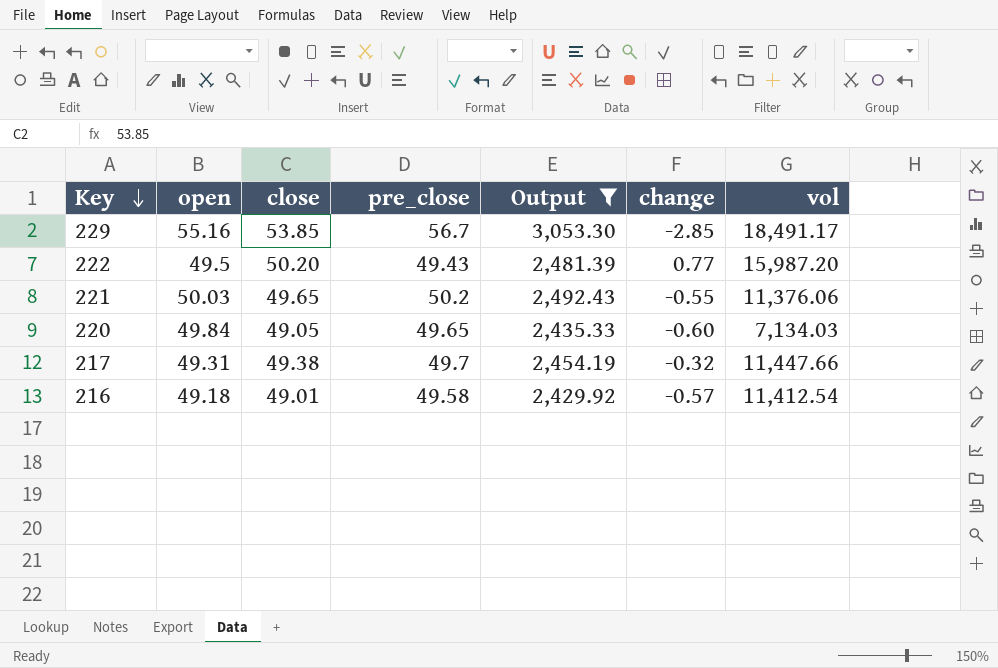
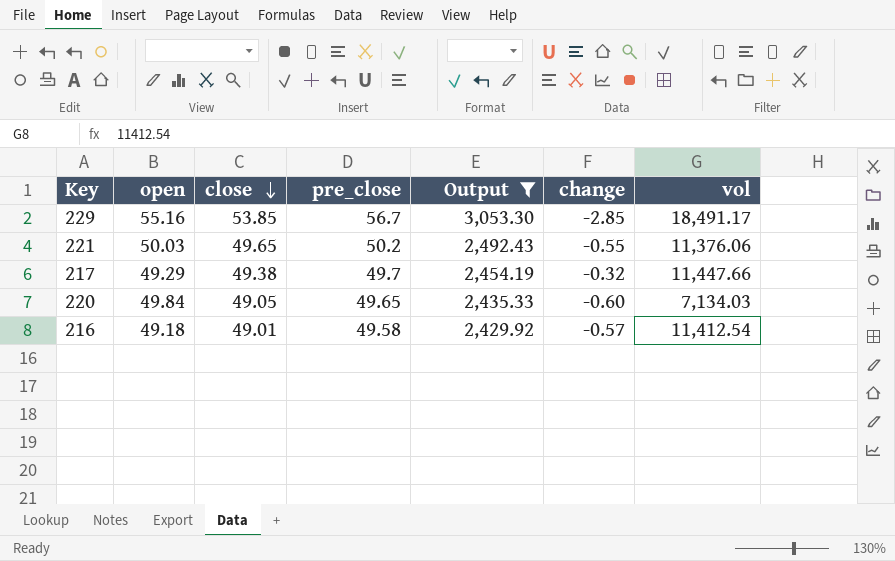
row order: Key descending -> close descending
row 222: 49.5 | 50.20 | 49.43 | 2,481.39 | 0.77 | 15,987.20 -> none
217 | open: 49.31 -> 49.29

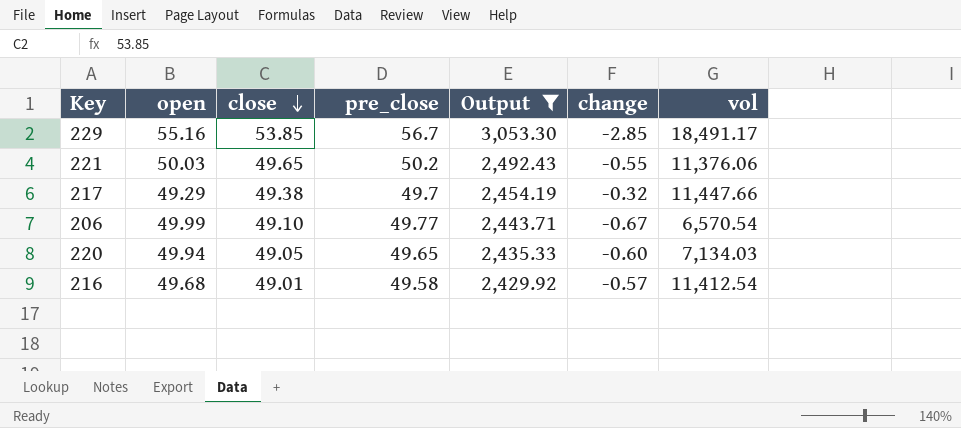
row 206: none -> 49.99 | 49.10 | 49.77 | 2,443.71 | -0.67 | 6,570.54
220 | open: 49.84 -> 49.94
216 | open: 49.18 -> 49.68

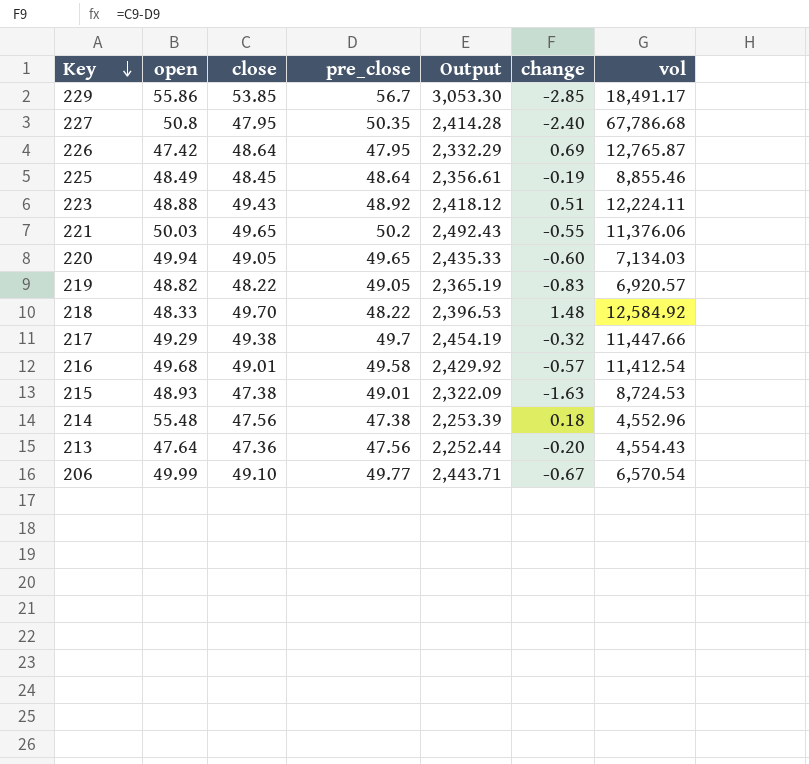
filter: Output >= 2,429.92 -> none
row order: close descending -> Key descending
229 | open: 55.16 -> 55.86

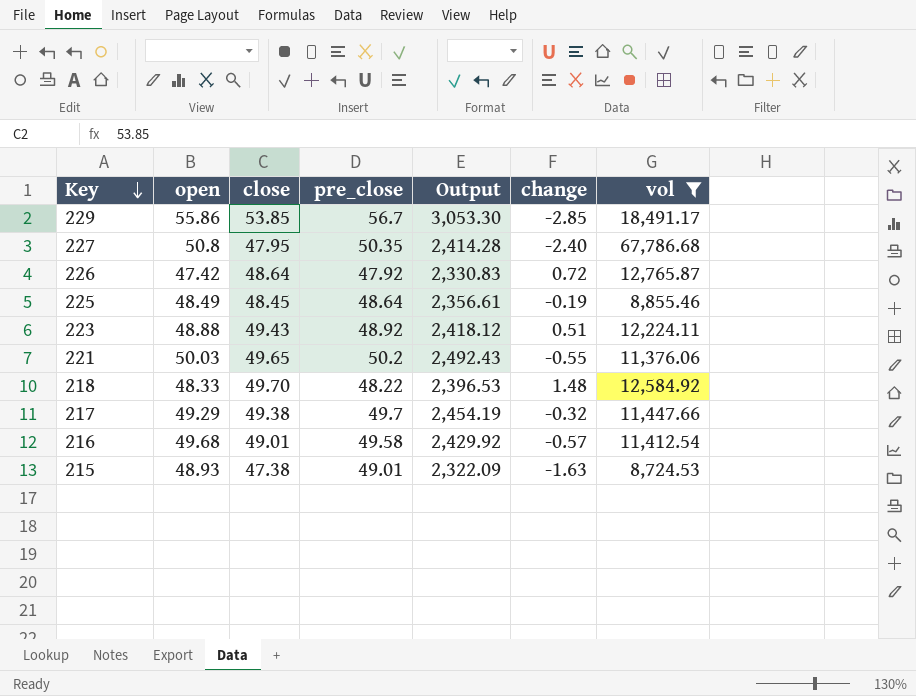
filter: none -> vol >= 8,724.53
226 | pre_close: 47.95 -> 47.92
226 | Output: 2,332.29 -> 2,330.83
226 | change: 0.69 -> 0.72

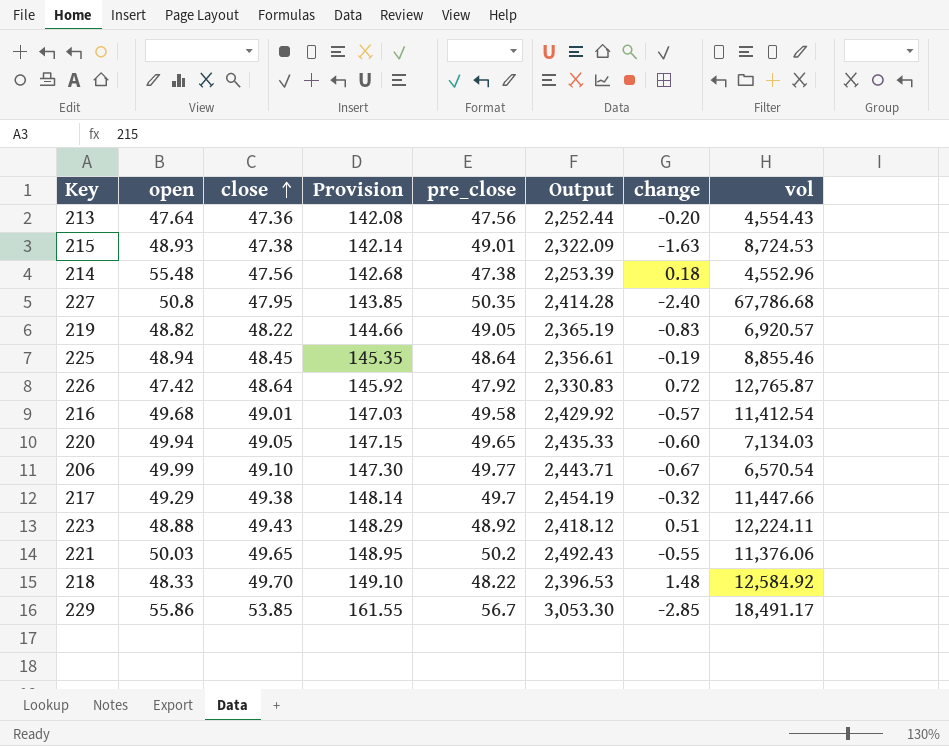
filter: vol >= 8,724.53 -> none
row order: Key descending -> close ascending
column Provision | formula: none -> [close] * 3
225 | open: 48.49 -> 48.94

